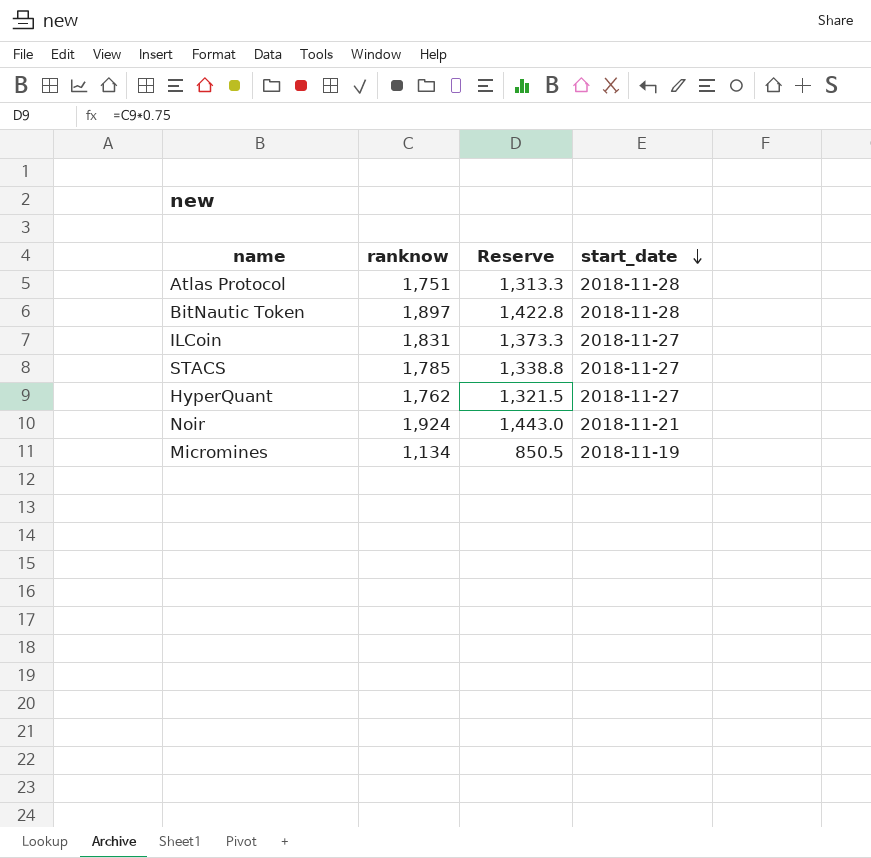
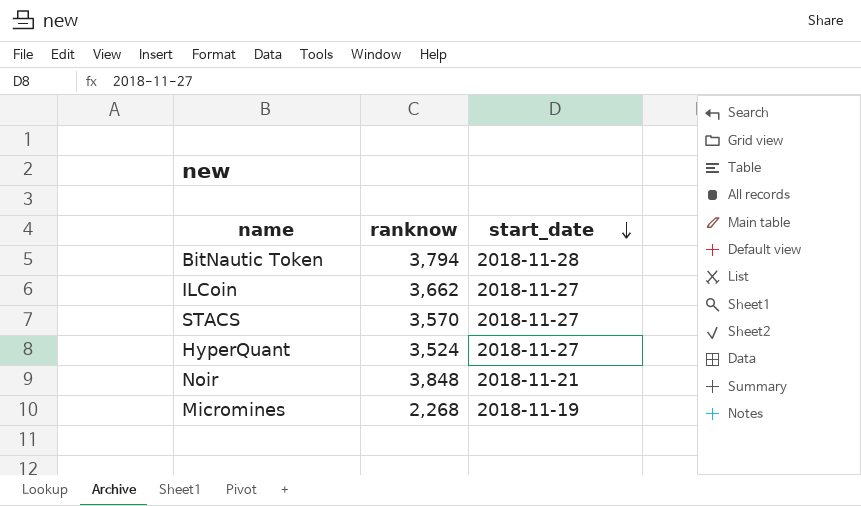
column Reserve | formula: [ranknow] * 0.75 -> none
row Atlas Protocol: 1,751 | 1,313.3 | 2018-11-28 -> none
BitNautic Token | ranknow: 1,897 -> 3,794
ILCoin | ranknow: 1,831 -> 3,662
STACS | ranknow: 1,785 -> 3,570
HyperQuant | ranknow: 1,762 -> 3,524
Noir | ranknow: 1,924 -> 3,848
Micromines | ranknow: 1,134 -> 2,268

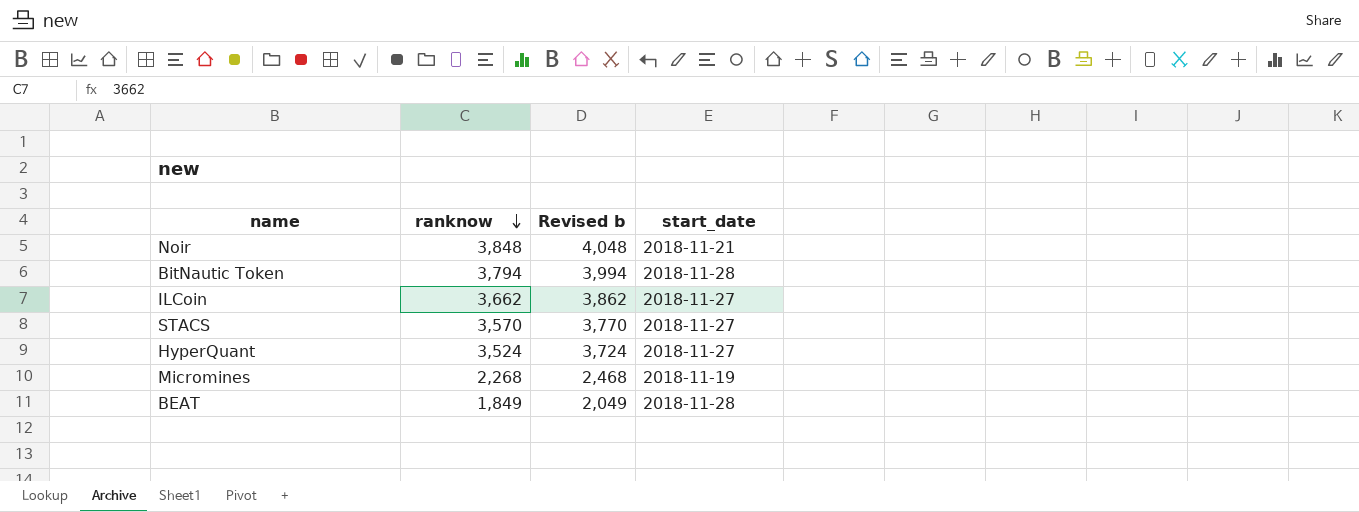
row order: start_date descending -> ranknow descending
column Revised b | formula: none -> [ranknow] + 200
row BEAT: none -> 1,849 | 2,049 | 2018-11-28

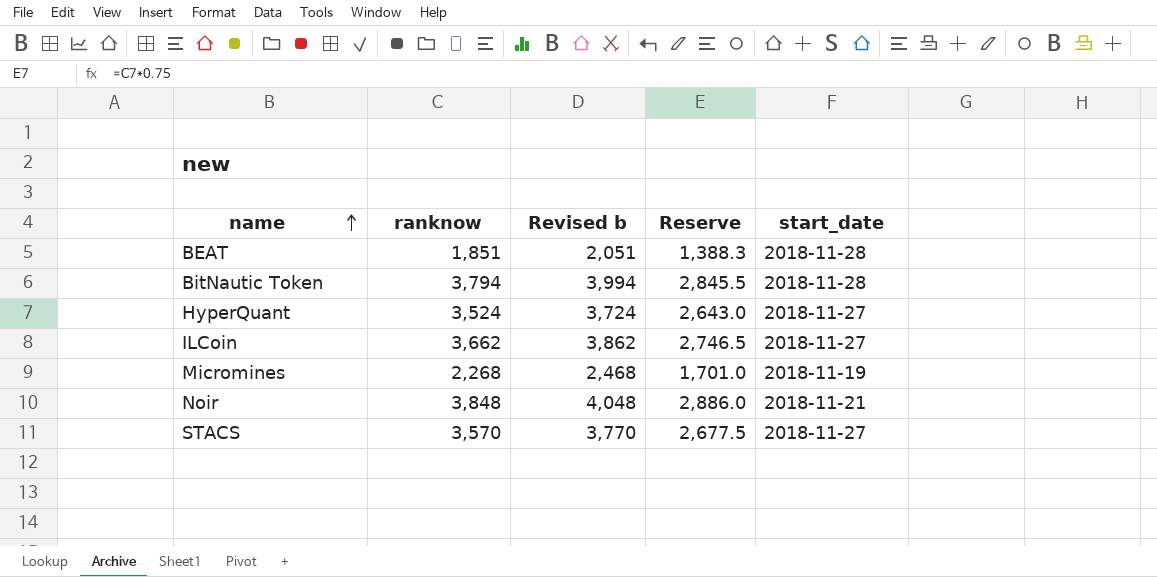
row order: ranknow descending -> name ascending
column Reserve | formula: none -> [ranknow] * 0.75
BEAT | ranknow: 1,849 -> 1,851
BEAT | Revised b: 2,049 -> 2,051

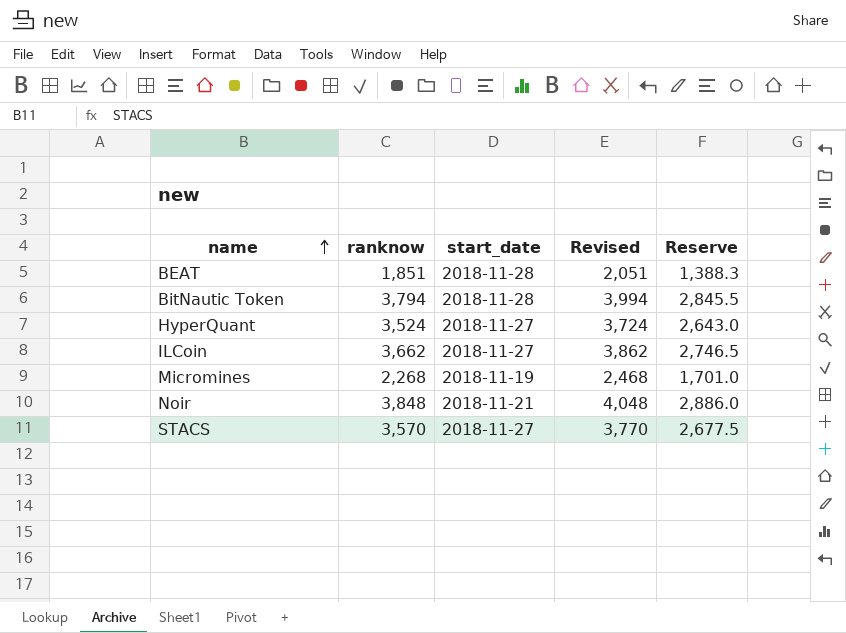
column start_date | position: 5 -> 3
column name: Revised b -> Revised

